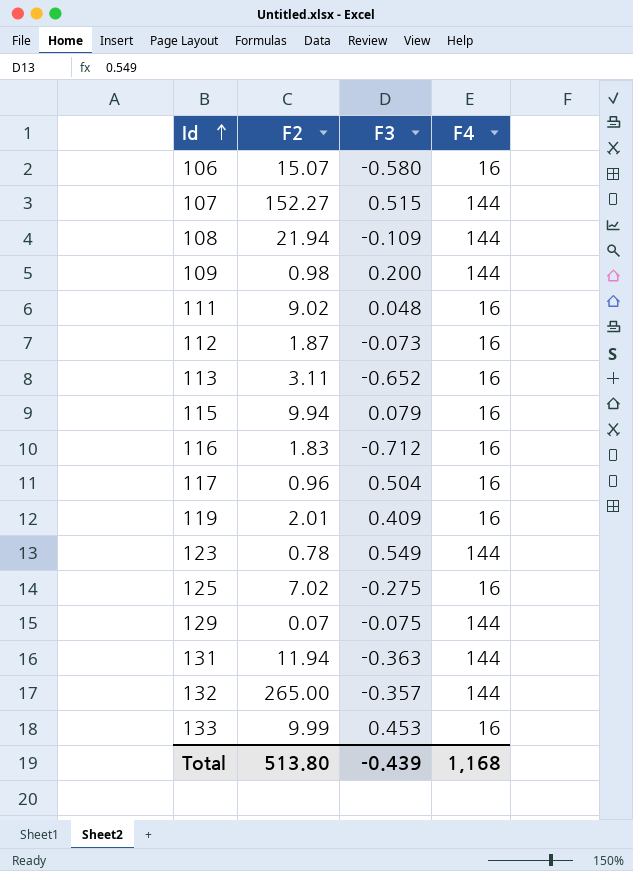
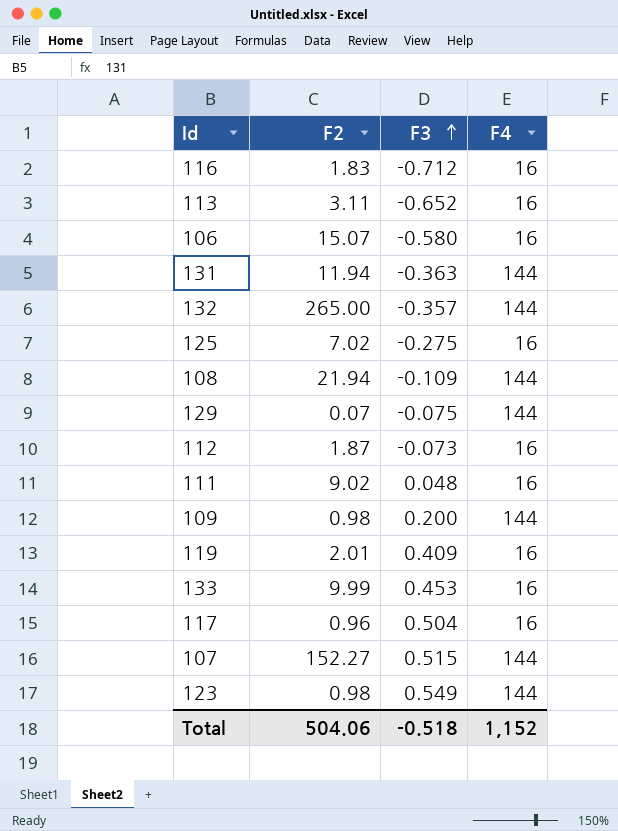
row order: Id ascending -> F3 ascending
row 115: 9.94 | 0.079 | 16 -> none
123 | F2: 0.78 -> 0.98
Total | F2: 513.80 -> 504.06
Total | F3: -0.439 -> -0.518
Total | F4: 1,168 -> 1,152

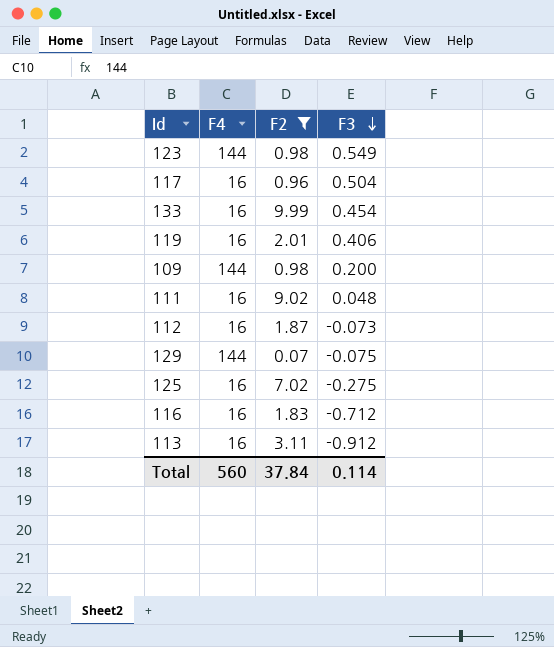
filter: none -> F2 <= 9.99
row order: F3 ascending -> F3 descending
column F4 | position: 4 -> 2
133 | F3: 0.453 -> 0.454
119 | F3: 0.409 -> 0.406
113 | F3: -0.652 -> -0.912
Total | F4: 1,152 -> 560
Total | F2: 504.06 -> 37.84
Total | F3: -0.518 -> 0.114

